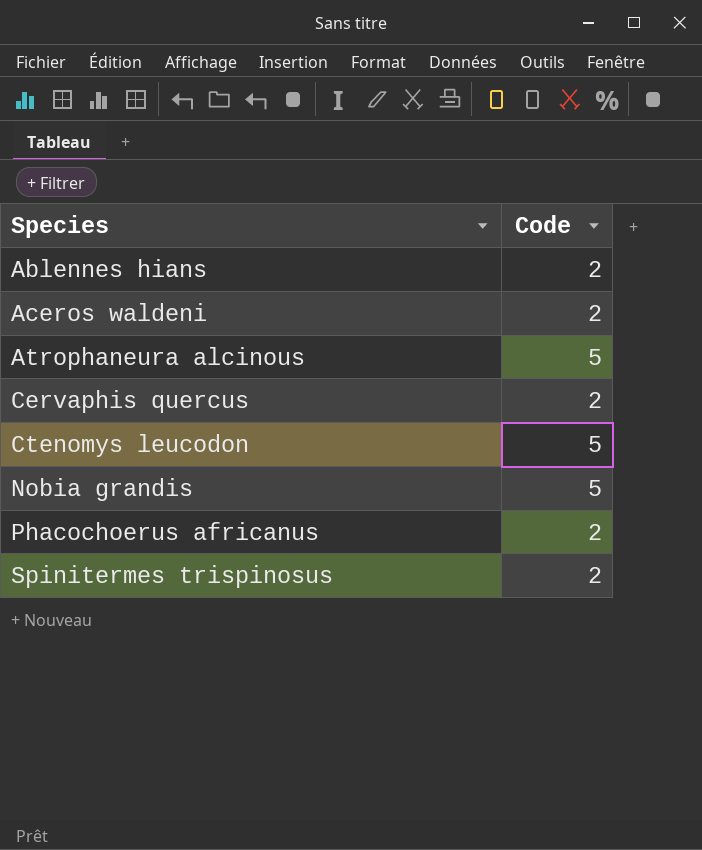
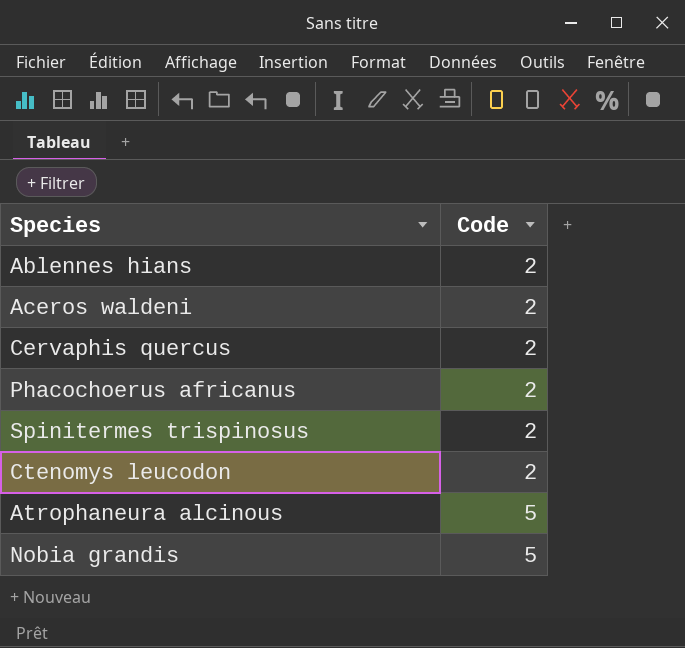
row order: Species ascending -> Code ascending
Ctenomys leucodon | Code: 5 -> 2

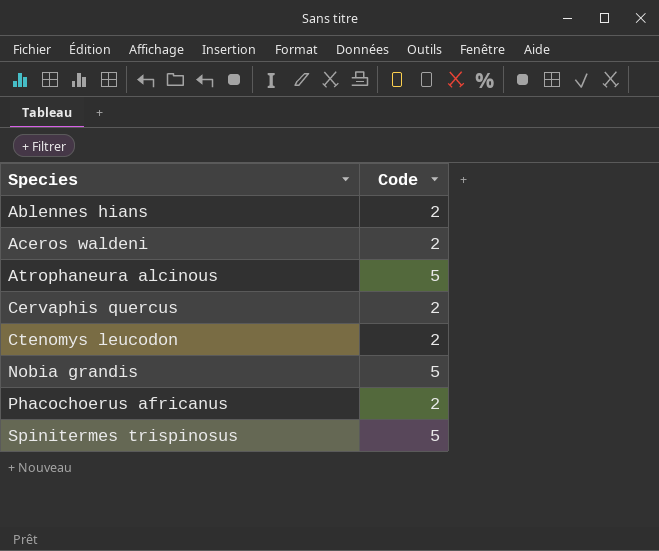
row order: Code ascending -> Species ascending
Spinitermes trispinosus | Code: 2 -> 5

